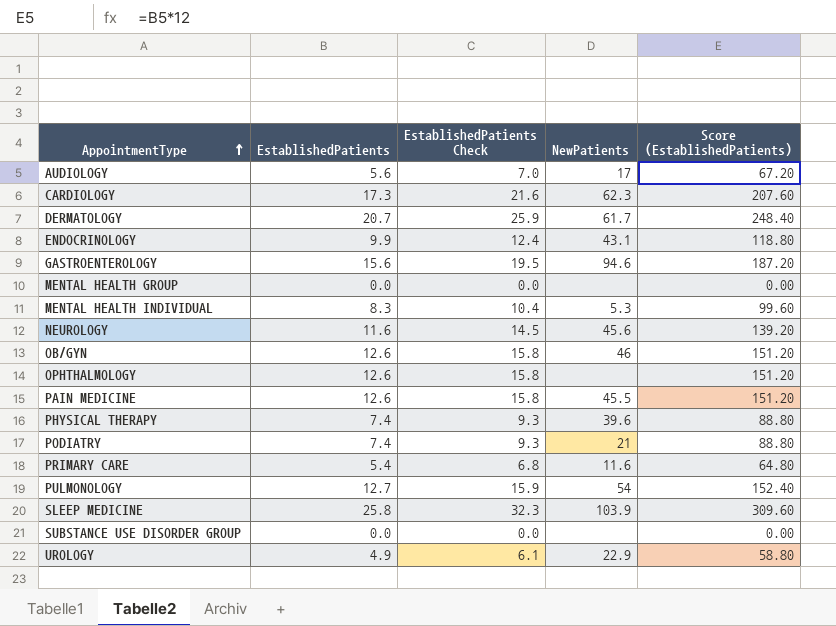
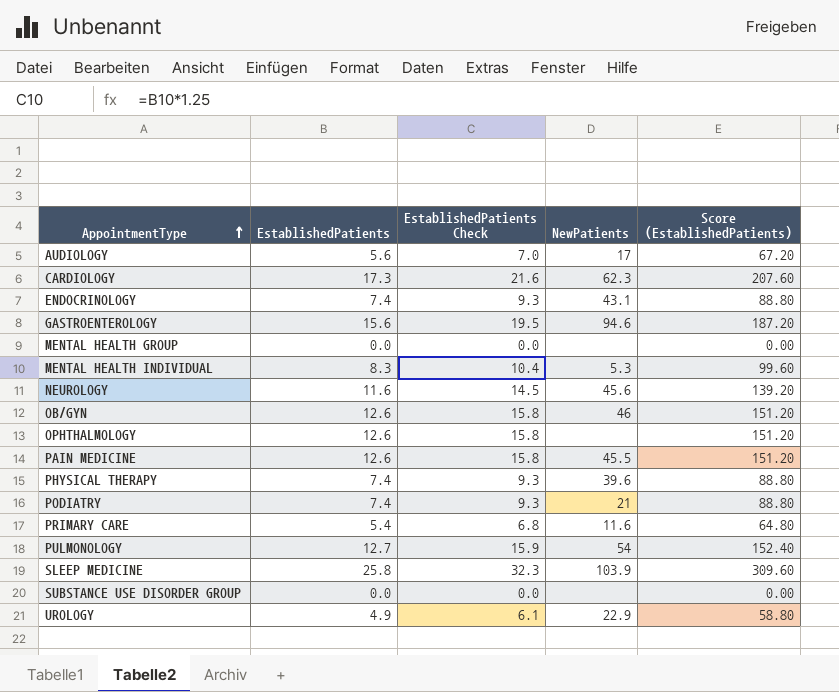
row DERMATOLOGY: 20.7 | 25.9 | 61.7 | 248.40 -> none
ENDOCRINOLOGY | EstablishedPatients: 9.9 -> 7.4
ENDOCRINOLOGY | EstablishedPatients Check: 12.4 -> 9.3
ENDOCRINOLOGY | Score (EstablishedPatients): 118.80 -> 88.80

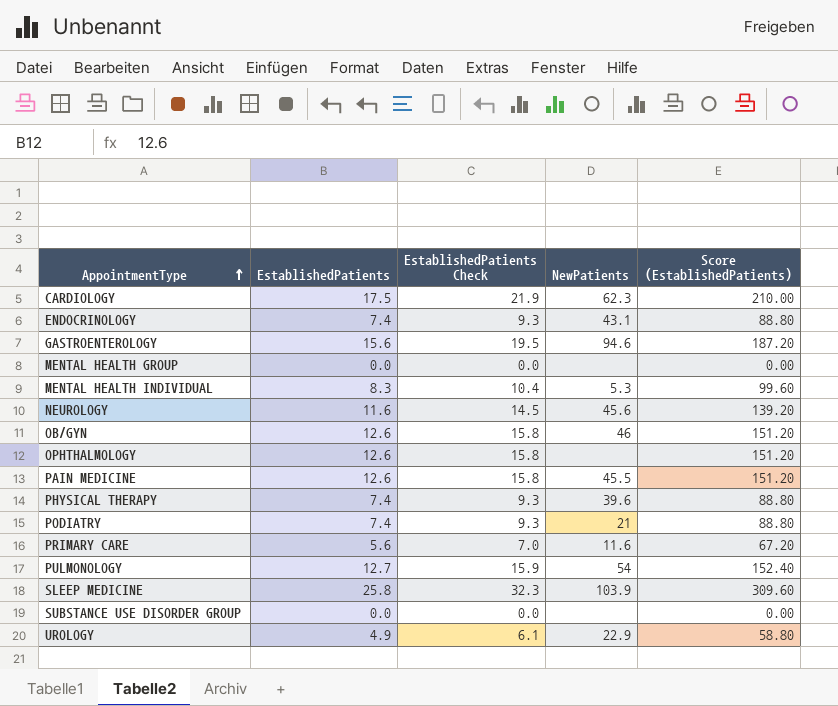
row AUDIOLOGY: 5.6 | 7.0 | 17 | 67.20 -> none
CARDIOLOGY | EstablishedPatients: 17.3 -> 17.5
CARDIOLOGY | EstablishedPatients Check: 21.6 -> 21.9
CARDIOLOGY | Score (EstablishedPatients): 207.60 -> 210.00
PRIMARY CARE | EstablishedPatients: 5.4 -> 5.6
PRIMARY CARE | EstablishedPatients Check: 6.8 -> 7.0
PRIMARY CARE | Score (EstablishedPatients): 64.80 -> 67.20

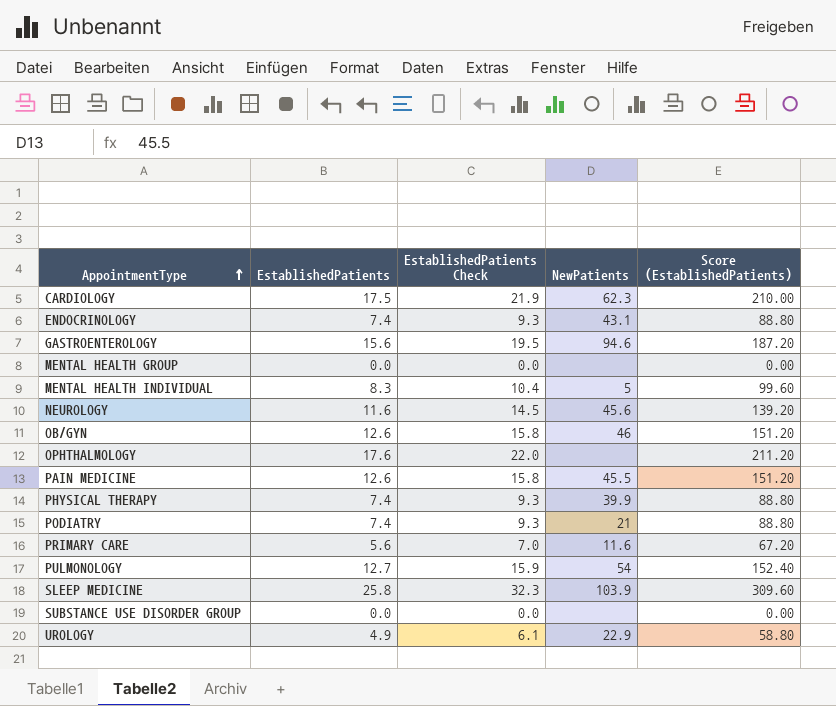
MENTAL HEALTH INDIVIDUAL | NewPatients: 5.3 -> 5
OPHTHALMOLOGY | EstablishedPatients: 12.6 -> 17.6
OPHTHALMOLOGY | EstablishedPatients Check: 15.8 -> 22.0
OPHTHALMOLOGY | Score (EstablishedPatients): 151.20 -> 211.20
PHYSICAL THERAPY | NewPatients: 39.6 -> 39.9

